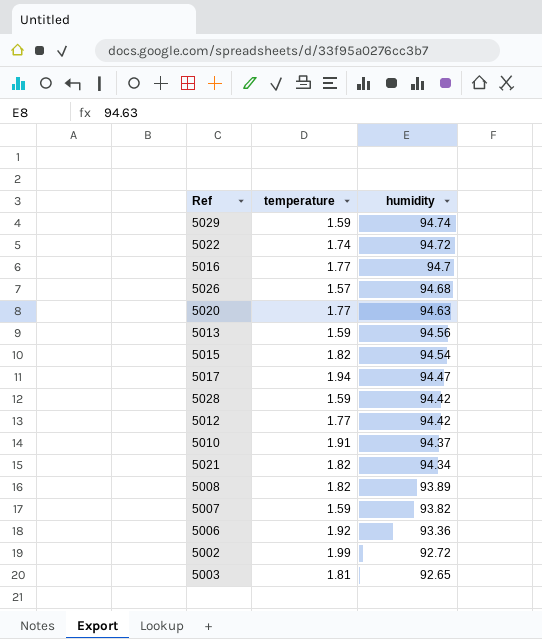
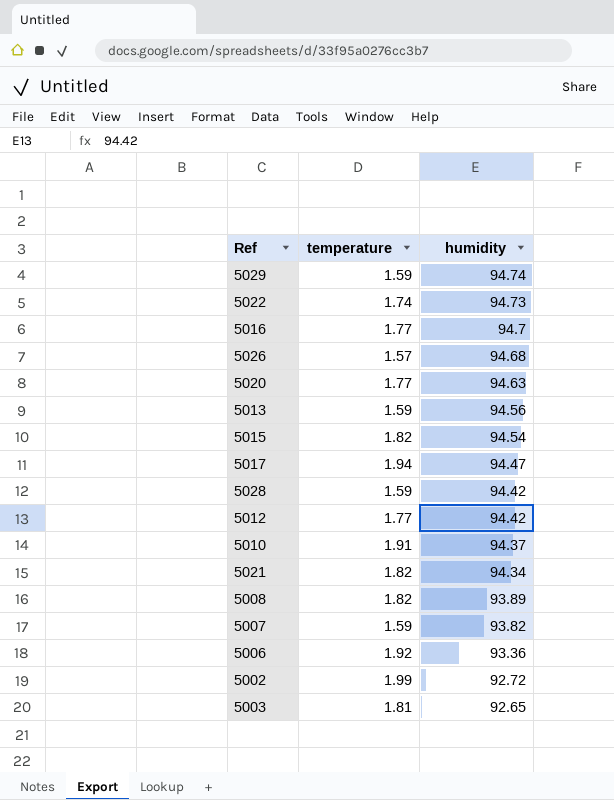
5022 | humidity: 94.72 -> 94.73

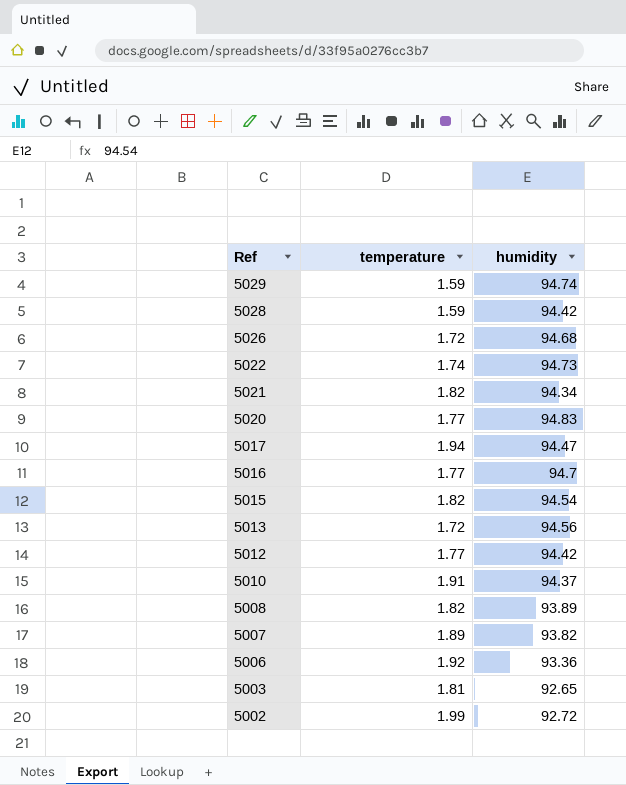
row order: humidity descending -> Ref descending
5026 | temperature: 1.57 -> 1.72
5020 | humidity: 94.63 -> 94.83
5013 | temperature: 1.59 -> 1.72
5007 | temperature: 1.59 -> 1.89

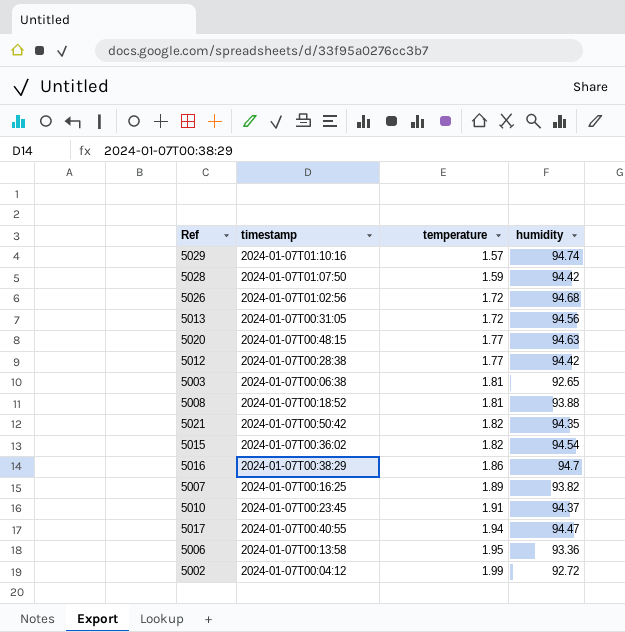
row order: Ref descending -> temperature ascending
column timestamp | position: none -> 2
row 5022: 1.74 | 94.73 -> none
5029 | temperature: 1.59 -> 1.57
5020 | humidity: 94.83 -> 94.63
5008 | temperature: 1.82 -> 1.81
5008 | humidity: 93.89 -> 93.88
5021 | humidity: 94.34 -> 94.35
5016 | temperature: 1.77 -> 1.86
5006 | temperature: 1.92 -> 1.95

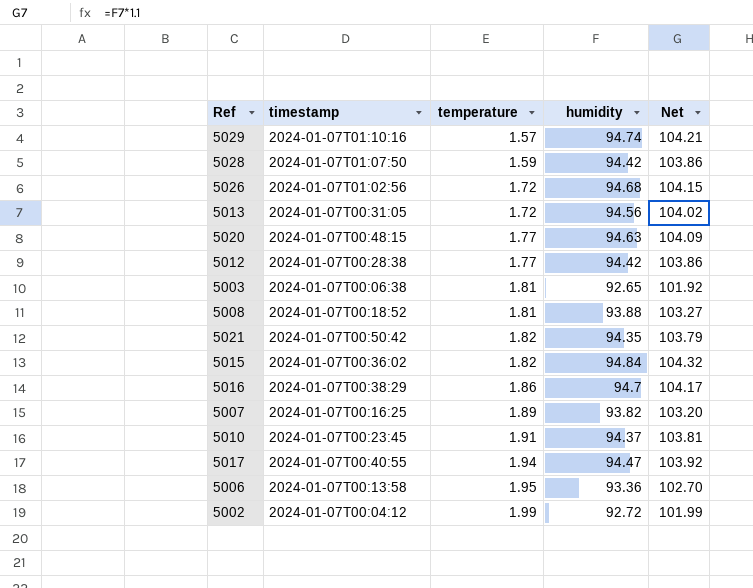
column Net | formula: none -> [humidity] * 1.1
5015 | humidity: 94.54 -> 94.84

